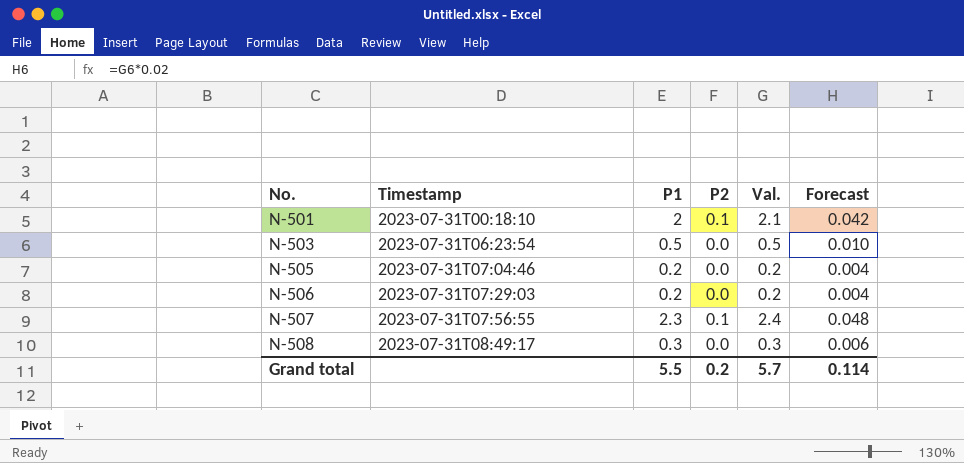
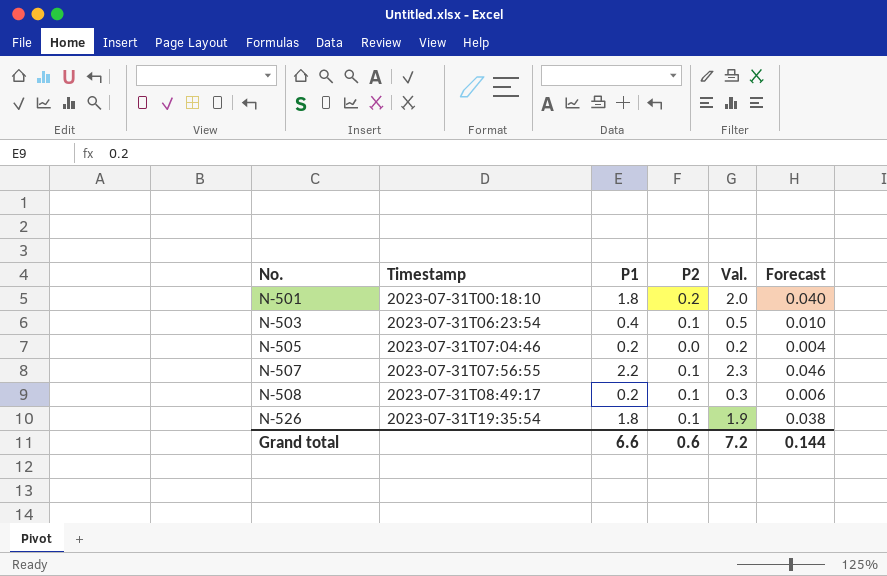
row N-506: 2023-07-31T07:29:03 | 0.2 | 0.0 | 0.2 | 0.004 -> none
N-501 | P1: 2 -> 1.8
N-501 | P2: 0.1 -> 0.2
N-501 | Val.: 2.1 -> 2.0
N-501 | Forecast: 0.042 -> 0.040
N-503 | P1: 0.5 -> 0.4
N-503 | P2: 0.0 -> 0.1
N-507 | P1: 2.3 -> 2.2
N-507 | Val.: 2.4 -> 2.3
N-507 | Forecast: 0.048 -> 0.046
N-508 | P1: 0.3 -> 0.2
N-508 | P2: 0.0 -> 0.1
row N-526: none -> 2023-07-31T19:35:54 | 1.8 | 0.1 | 1.9 | 0.038
Grand total | P1: 5.5 -> 6.6
Grand total | P2: 0.2 -> 0.6
Grand total | Val.: 5.7 -> 7.2
Grand total | Forecast: 0.114 -> 0.144

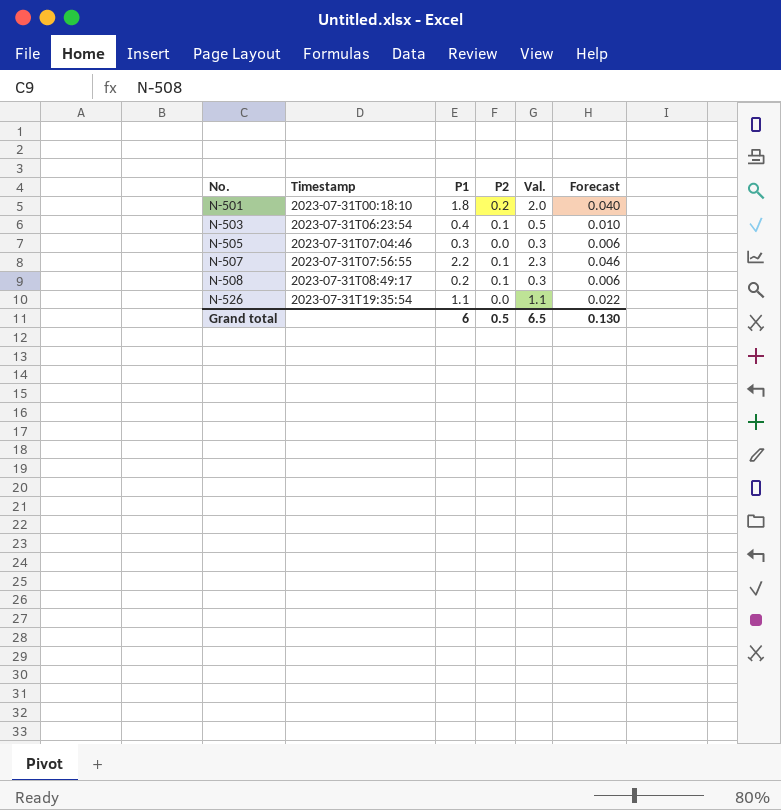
N-505 | P1: 0.2 -> 0.3
N-505 | Val.: 0.2 -> 0.3
N-505 | Forecast: 0.004 -> 0.006
N-526 | P1: 1.8 -> 1.1
N-526 | P2: 0.1 -> 0.0
N-526 | Val.: 1.9 -> 1.1
N-526 | Forecast: 0.038 -> 0.022
Grand total | P1: 6.6 -> 6
Grand total | P2: 0.6 -> 0.5
Grand total | Val.: 7.2 -> 6.5
Grand total | Forecast: 0.144 -> 0.130

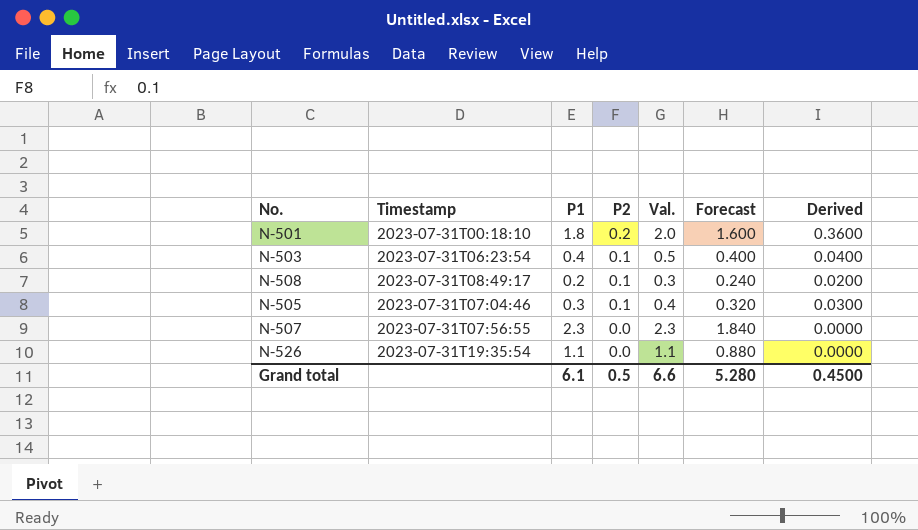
row order: No. ascending -> P2 descending
column Forecast | formula: [Val.] * 0.02 -> [Val.] * 0.8
column Derived | formula: none -> [P1] * [P2]
N-505 | P2: 0.0 -> 0.1
N-505 | Val.: 0.3 -> 0.4
N-507 | P1: 2.2 -> 2.3
N-507 | P2: 0.1 -> 0.0
Grand total | P1: 6 -> 6.1
Grand total | Val.: 6.5 -> 6.6
Grand total | Forecast: 0.130 -> 5.280

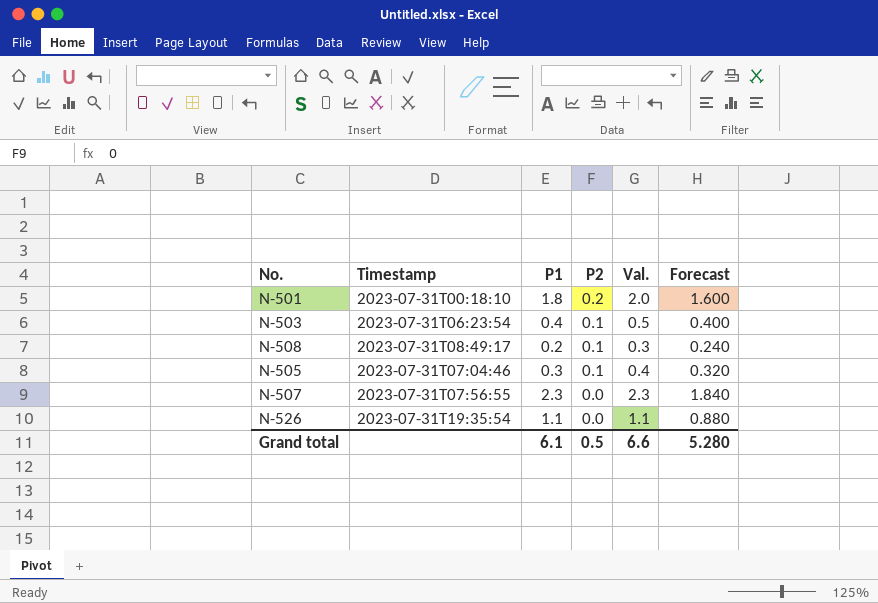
column Derived | formula: [P1] * [P2] -> none

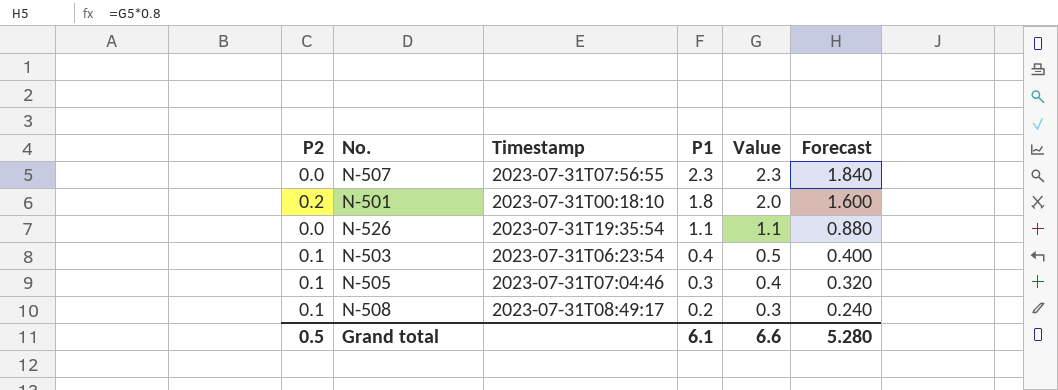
row order: P2 descending -> P1 descending
column P2 | position: 4 -> 1
column name: Val. -> Value

